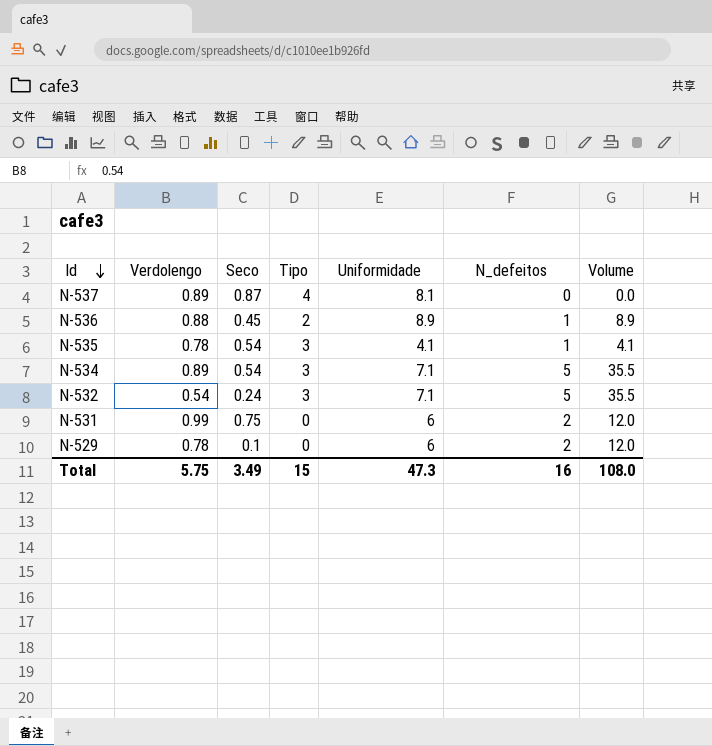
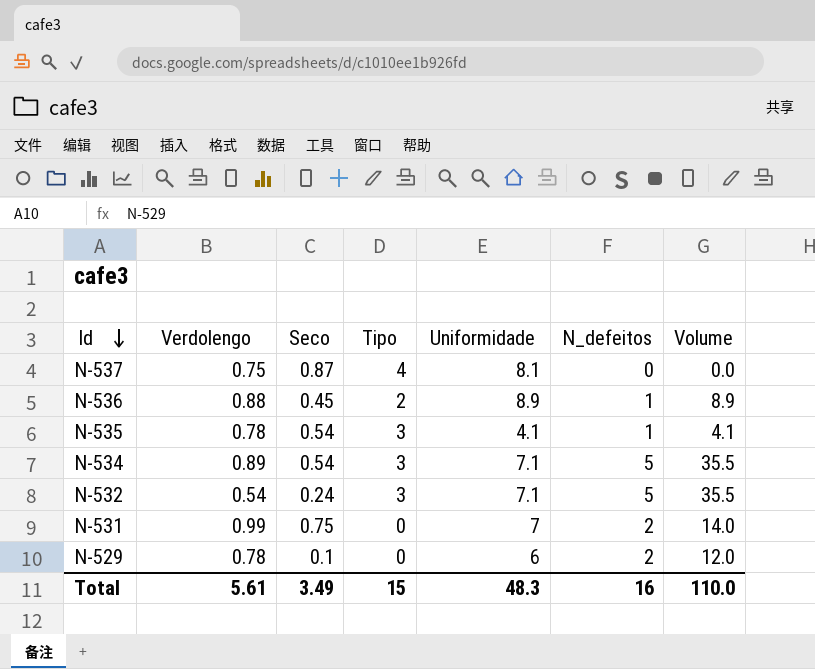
N-537 | Verdolengo: 0.89 -> 0.75
N-531 | Uniformidade: 6 -> 7
N-531 | Volume: 12.0 -> 14.0
Total | Verdolengo: 5.75 -> 5.61
Total | Uniformidade: 47.3 -> 48.3
Total | Volume: 108.0 -> 110.0

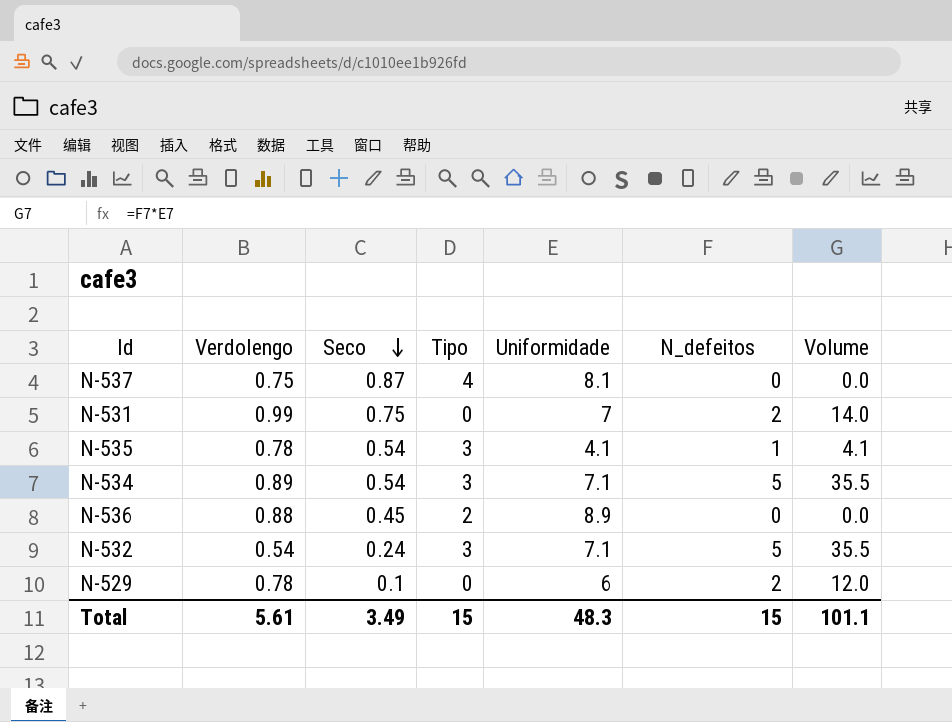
row order: Id descending -> Seco descending
N-536 | N_defeitos: 1 -> 0
N-536 | Volume: 8.9 -> 0.0
Total | N_defeitos: 16 -> 15
Total | Volume: 110.0 -> 101.1

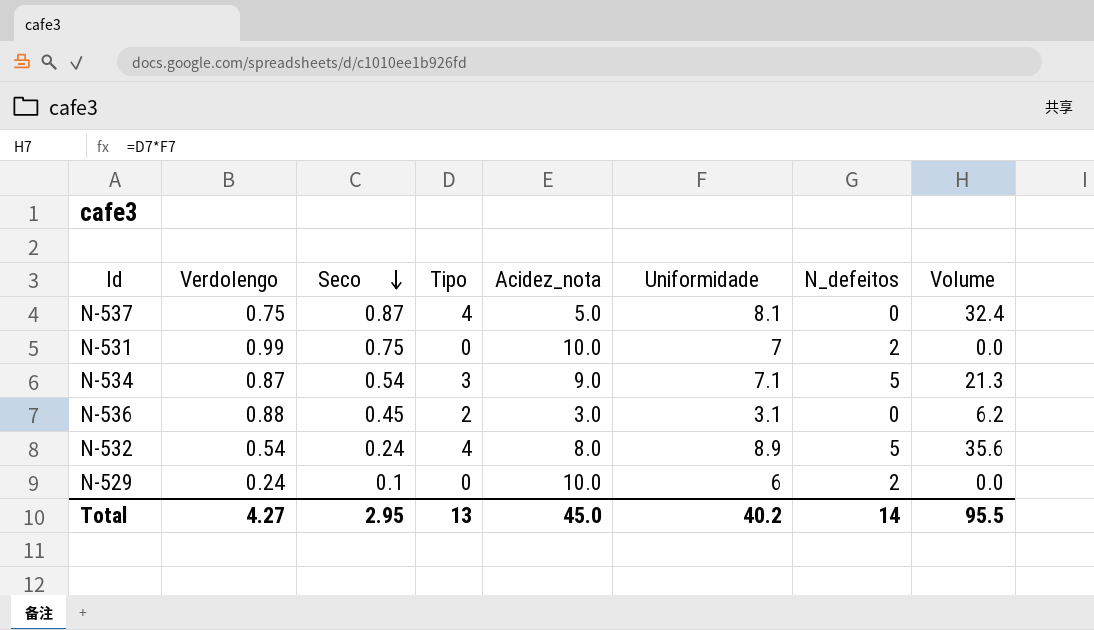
column Acidez_nota | position: none -> 5
column Volume | formula: [Uniformidade] * [N_defeitos] -> [Tipo] * [Uniformidade]
row N-535: 0.78 | 0.54 | 3 | 4.1 | 1 | 4.1 -> none
N-534 | Verdolengo: 0.89 -> 0.87
N-536 | Uniformidade: 8.9 -> 3.1
N-532 | Tipo: 3 -> 4
N-532 | Uniformidade: 7.1 -> 8.9
N-529 | Verdolengo: 0.78 -> 0.24
Total | Verdolengo: 5.61 -> 4.27
Total | Seco: 3.49 -> 2.95
Total | Tipo: 15 -> 13
Total | Uniformidade: 48.3 -> 40.2
Total | N_defeitos: 15 -> 14
Total | Volume: 101.1 -> 95.5

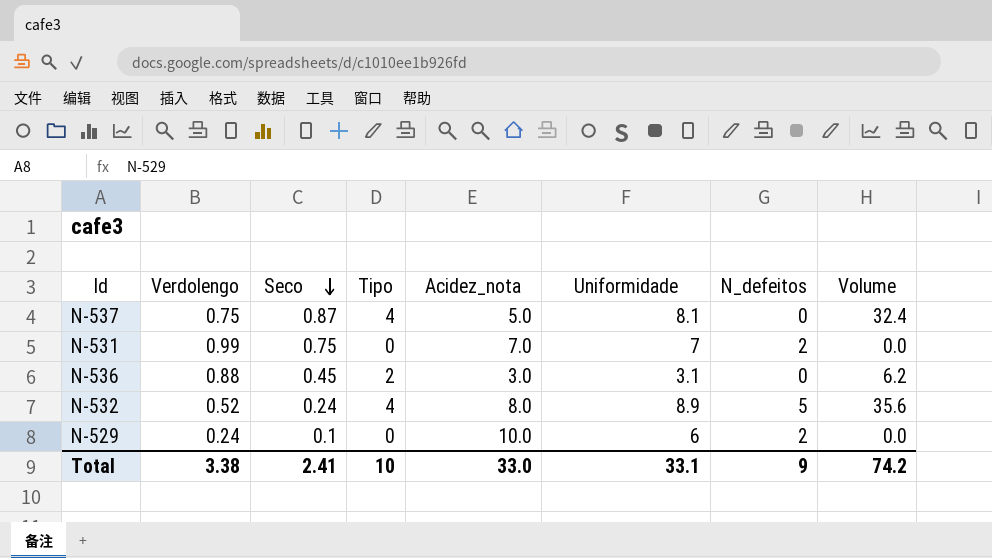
row N-534: 0.87 | 0.54 | 3 | 9.0 | 7.1 | 5 | 21.3 -> none
N-531 | Acidez_nota: 10.0 -> 7.0
N-532 | Verdolengo: 0.54 -> 0.52
Total | Verdolengo: 4.27 -> 3.38
Total | Seco: 2.95 -> 2.41
Total | Tipo: 13 -> 10
Total | Acidez_nota: 45.0 -> 33.0
Total | Uniformidade: 40.2 -> 33.1
Total | N_defeitos: 14 -> 9
Total | Volume: 95.5 -> 74.2

